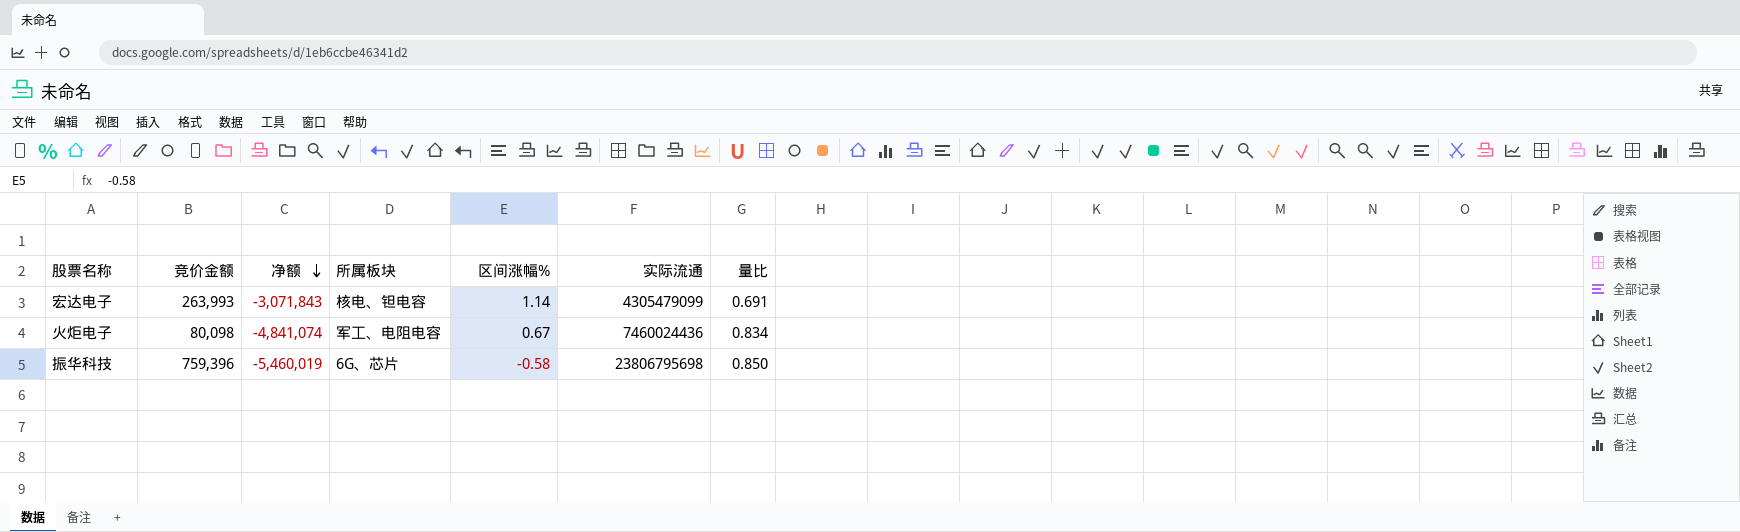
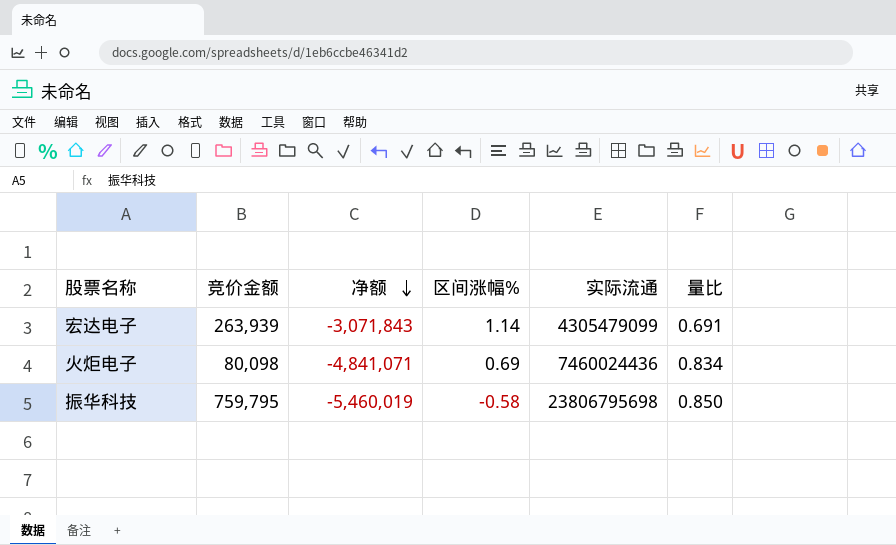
column 所属板块 | position: 4 -> none
宏达电子 | 竞价金额: 263,993 -> 263,939
火炬电子 | 净额: -4,841,074 -> -4,841,071
火炬电子 | 区间涨幅%: 0.67 -> 0.69
振华科技 | 竞价金额: 759,396 -> 759,795

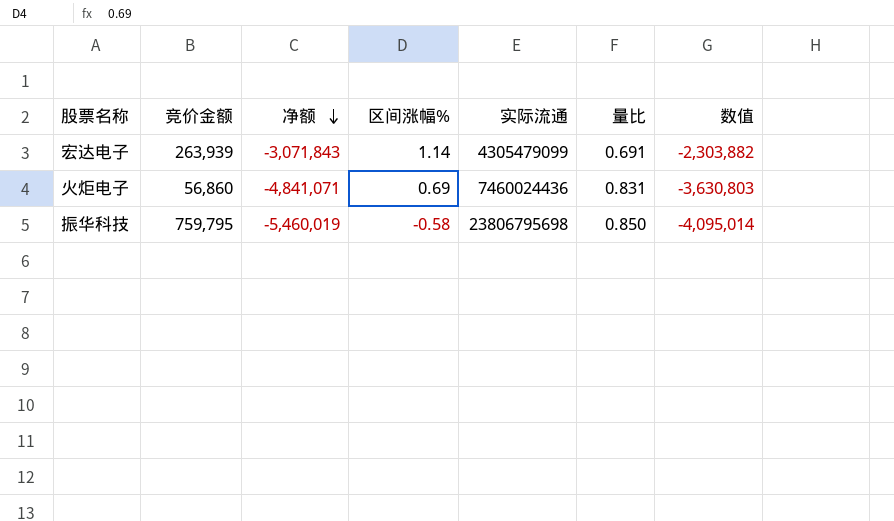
column 数值 | formula: none -> [净额] * 0.75
火炬电子 | 竞价金额: 80,098 -> 56,860
火炬电子 | 量比: 0.834 -> 0.831

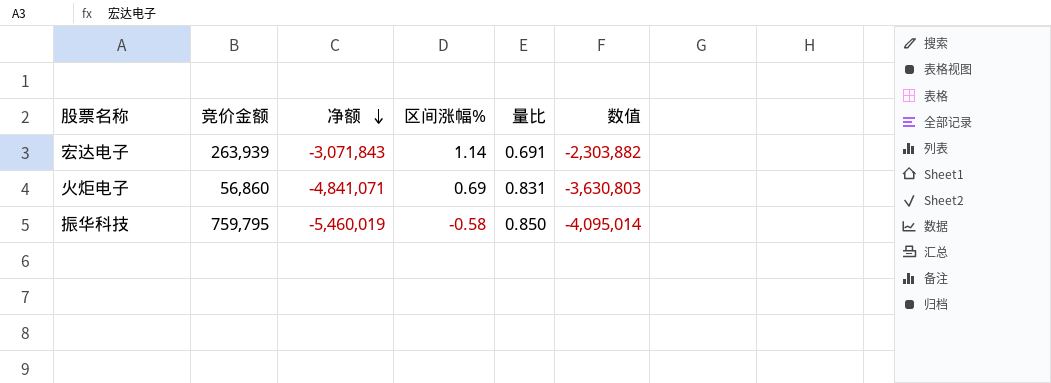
column 实际流通 | position: 5 -> none

